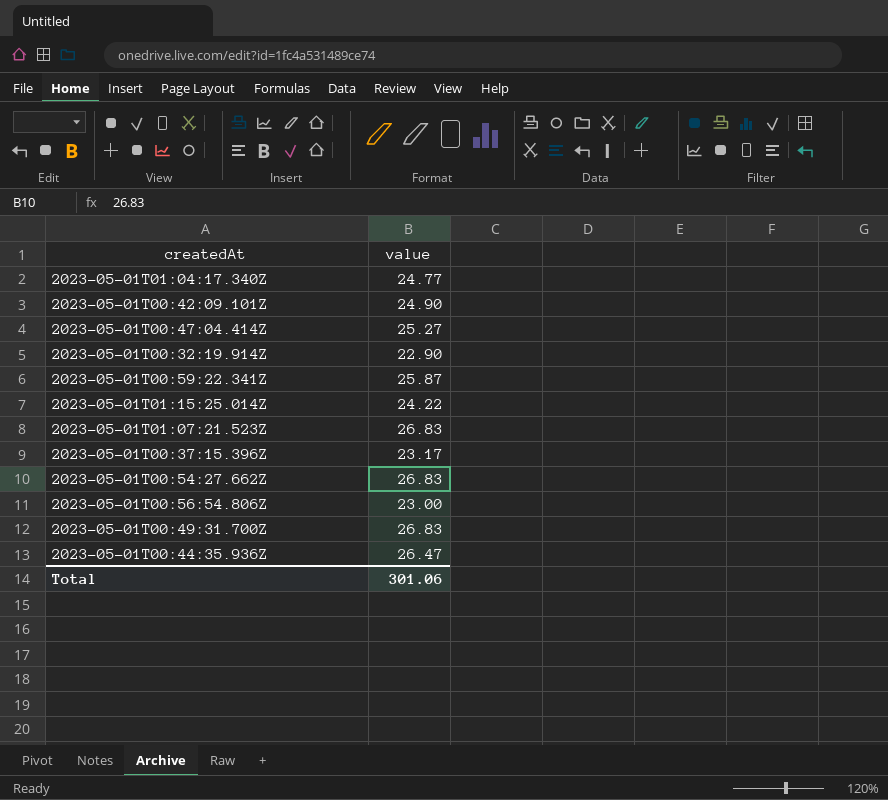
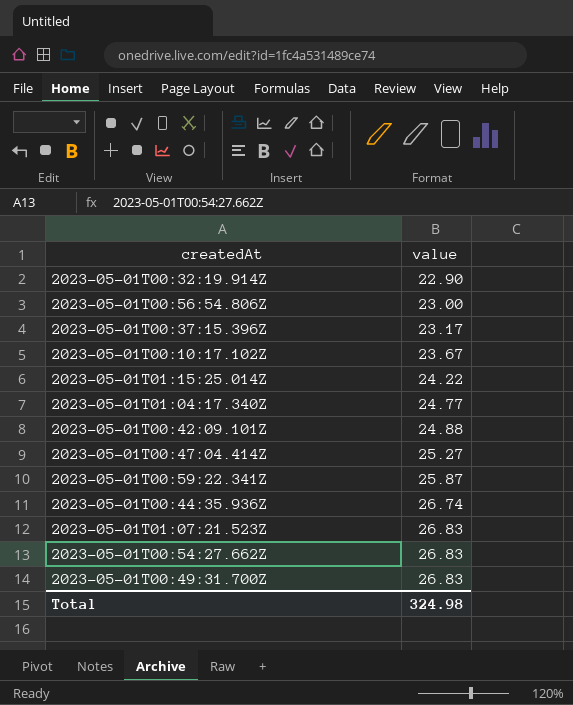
row order: none -> value ascending
row 2023-05-01T00:10:17.102Z: none -> 23.67
2023-05-01T00:42:09.101Z | value: 24.90 -> 24.88
2023-05-01T00:44:35.936Z | value: 26.47 -> 26.74
Total | value: 301.06 -> 324.98

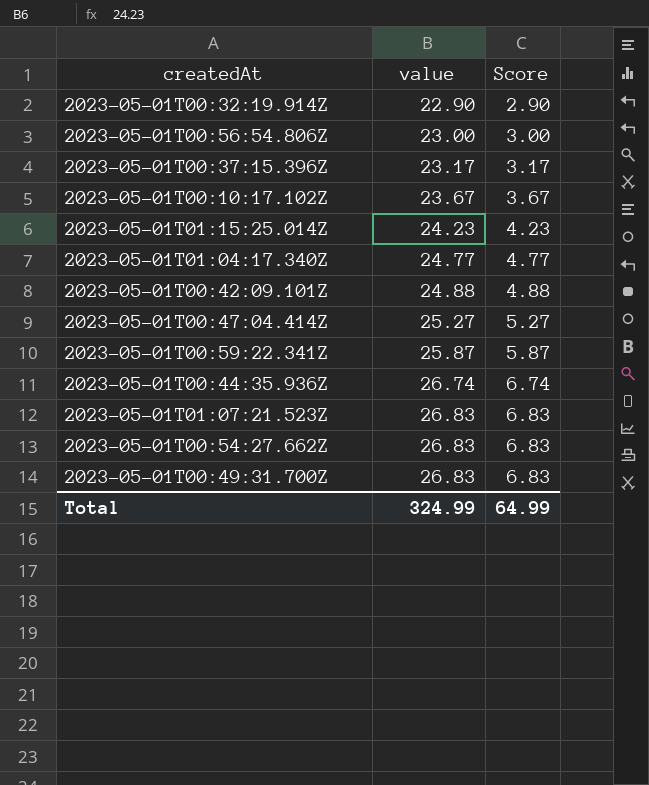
column Score | formula: none -> [value] - 20
2023-05-01T01:15:25.014Z | value: 24.22 -> 24.23
Total | value: 324.98 -> 324.99

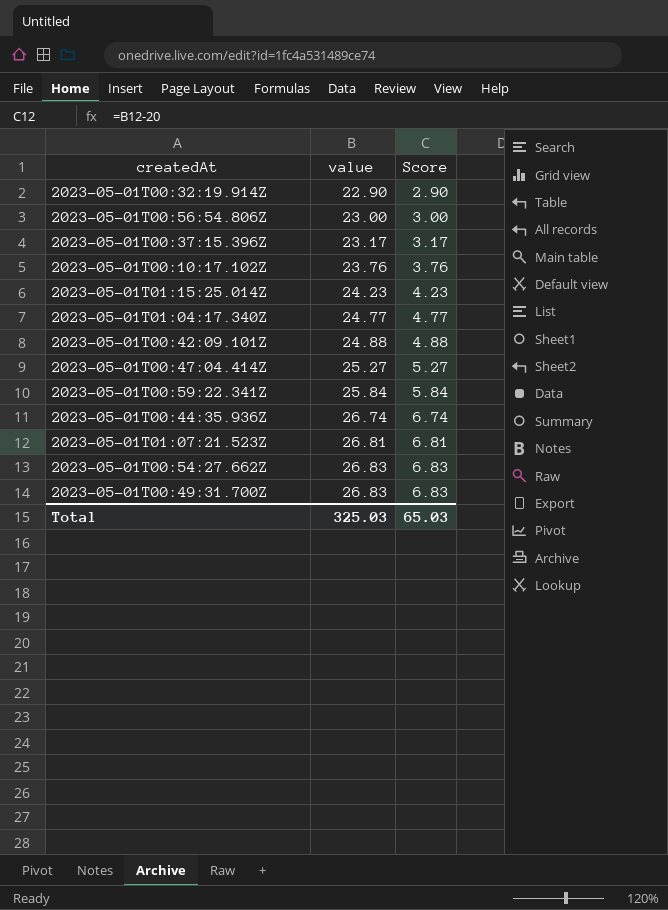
2023-05-01T00:10:17.102Z | value: 23.67 -> 23.76
2023-05-01T00:10:17.102Z | Score: 3.67 -> 3.76
2023-05-01T00:59:22.341Z | value: 25.87 -> 25.84
2023-05-01T00:59:22.341Z | Score: 5.87 -> 5.84
2023-05-01T01:07:21.523Z | value: 26.83 -> 26.81
2023-05-01T01:07:21.523Z | Score: 6.83 -> 6.81
Total | value: 324.99 -> 325.03
Total | Score: 64.99 -> 65.03

